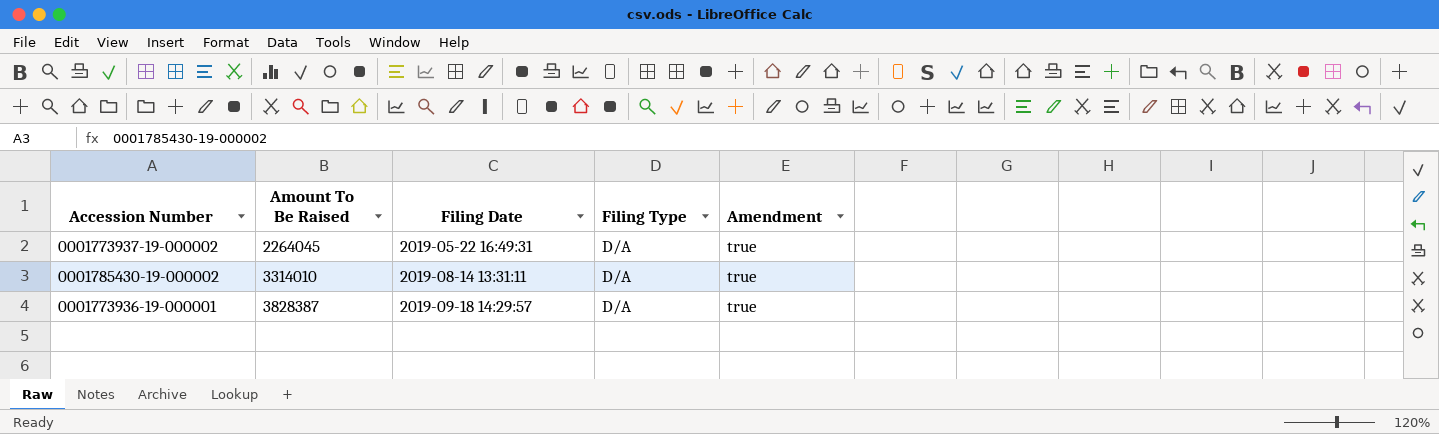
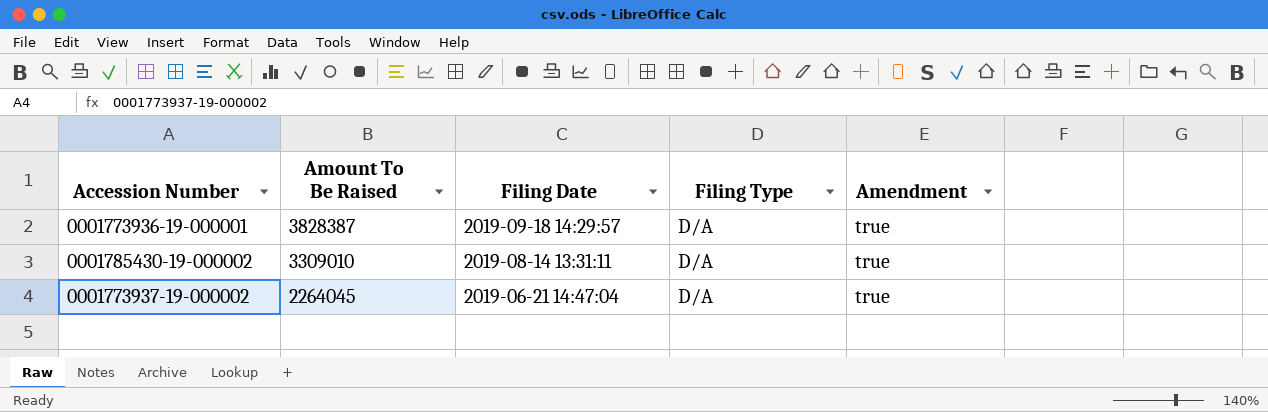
row order: Amount To Be Raised ascending -> Amount To Be Raised descending
0001785430-19-000002 | Amount To Be Raised: 3314010 -> 3309010
0001773937-19-000002 | Filing Date: 2019-05-22 16:49:31 -> 2019-06-21 14:47:04

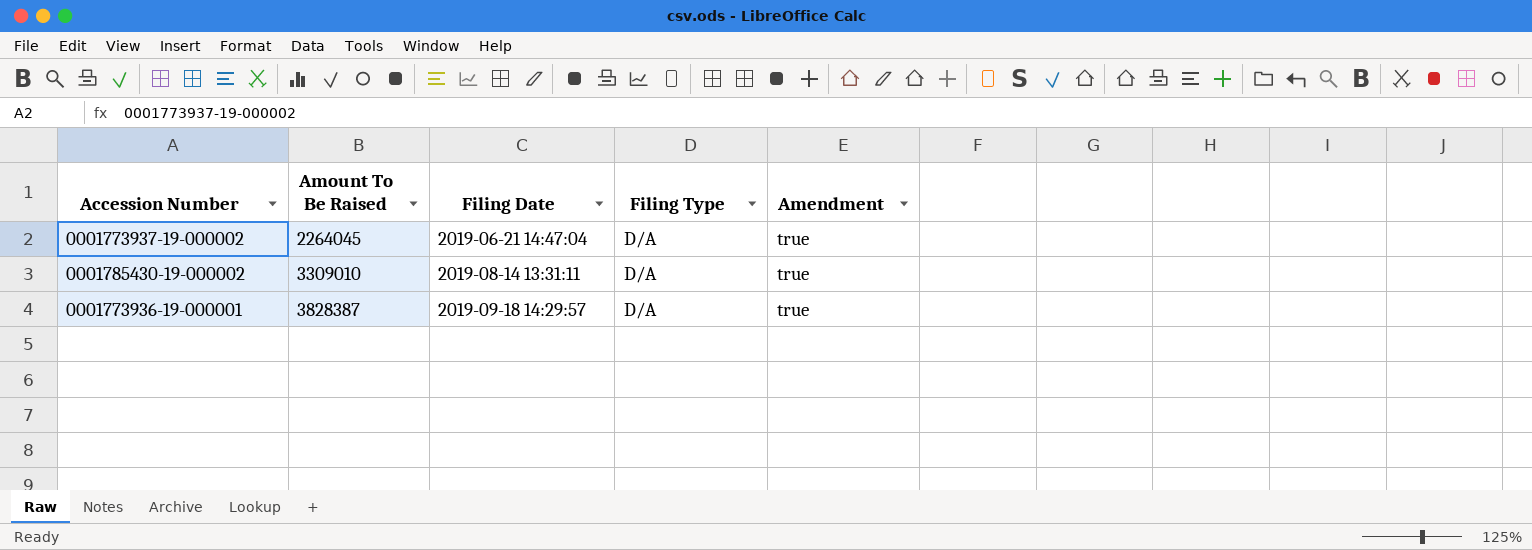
row order: Amount To Be Raised descending -> Amount To Be Raised ascending

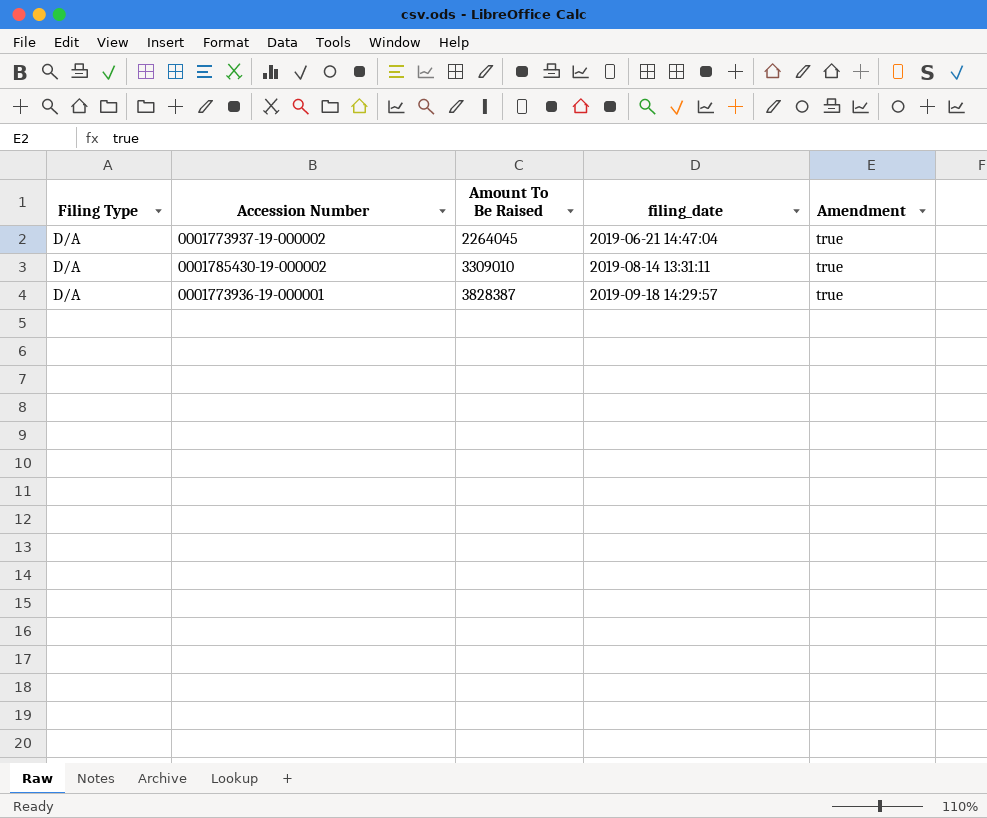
column Filing Type | position: 4 -> 1
column name: Filing Date -> filing_date

